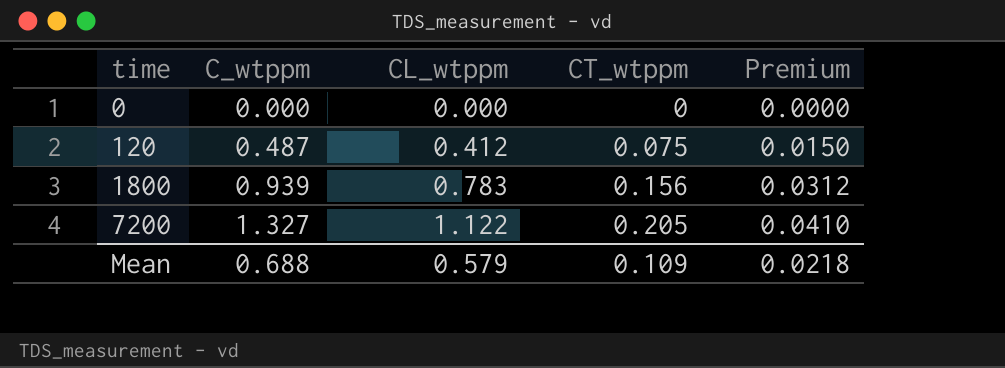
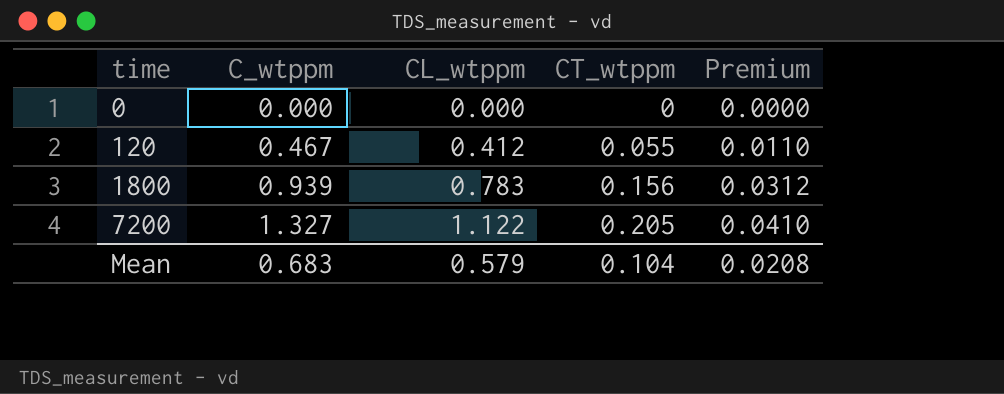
120 | C_wtppm: 0.487 -> 0.467
120 | CT_wtppm: 0.075 -> 0.055
120 | Premium: 0.0150 -> 0.0110
Mean | C_wtppm: 0.688 -> 0.683
Mean | CT_wtppm: 0.109 -> 0.104
Mean | Premium: 0.0218 -> 0.0208

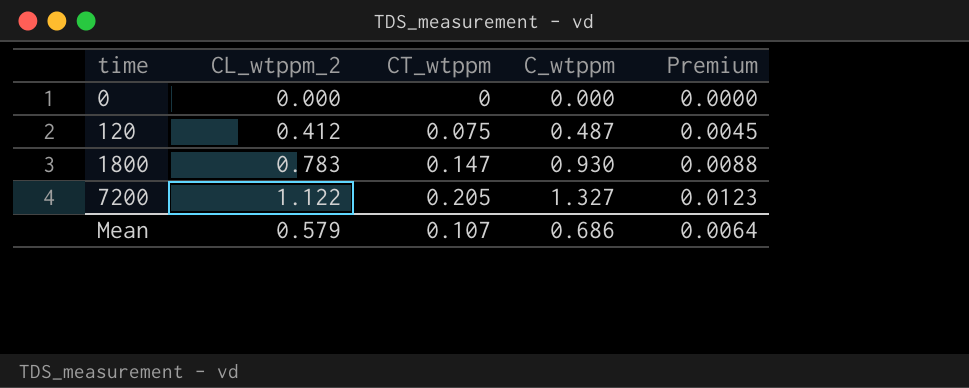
column name: CL_wtppm -> CL_wtppm_2
column C_wtppm | position: 2 -> 4
column Premium | formula: [CT_wtppm] * 0.2 -> [CT_wtppm] * 0.06
120 | CT_wtppm: 0.055 -> 0.075
120 | C_wtppm: 0.467 -> 0.487
1800 | CT_wtppm: 0.156 -> 0.147
1800 | C_wtppm: 0.939 -> 0.930
Mean | CT_wtppm: 0.104 -> 0.107
Mean | C_wtppm: 0.683 -> 0.686
Mean | Premium: 0.0208 -> 0.0064

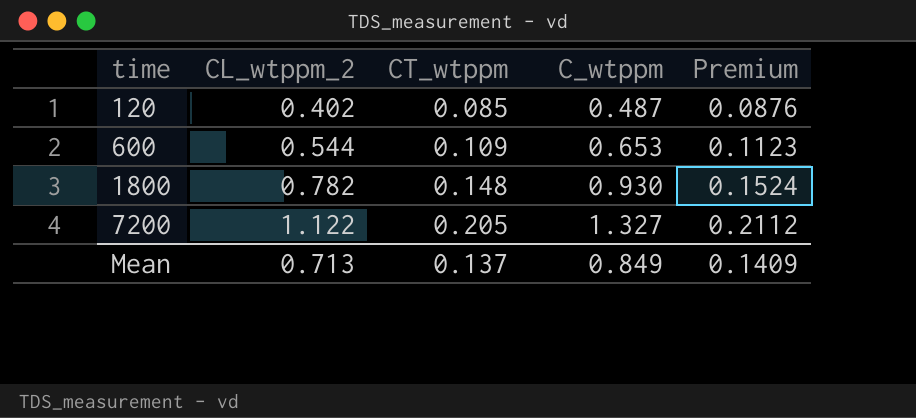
column Premium | formula: [CT_wtppm] * 0.06 -> [CT_wtppm] * 1.03
row 0: 0.000 | 0 | 0.000 | 0.0000 -> none
120 | CL_wtppm_2: 0.412 -> 0.402
120 | CT_wtppm: 0.075 -> 0.085
row 600: none -> 0.544 | 0.109 | 0.653 | 0.1123
1800 | CL_wtppm_2: 0.783 -> 0.782
1800 | CT_wtppm: 0.147 -> 0.148
Mean | CL_wtppm_2: 0.579 -> 0.713
Mean | CT_wtppm: 0.107 -> 0.137
Mean | C_wtppm: 0.686 -> 0.849
Mean | Premium: 0.0064 -> 0.1409

